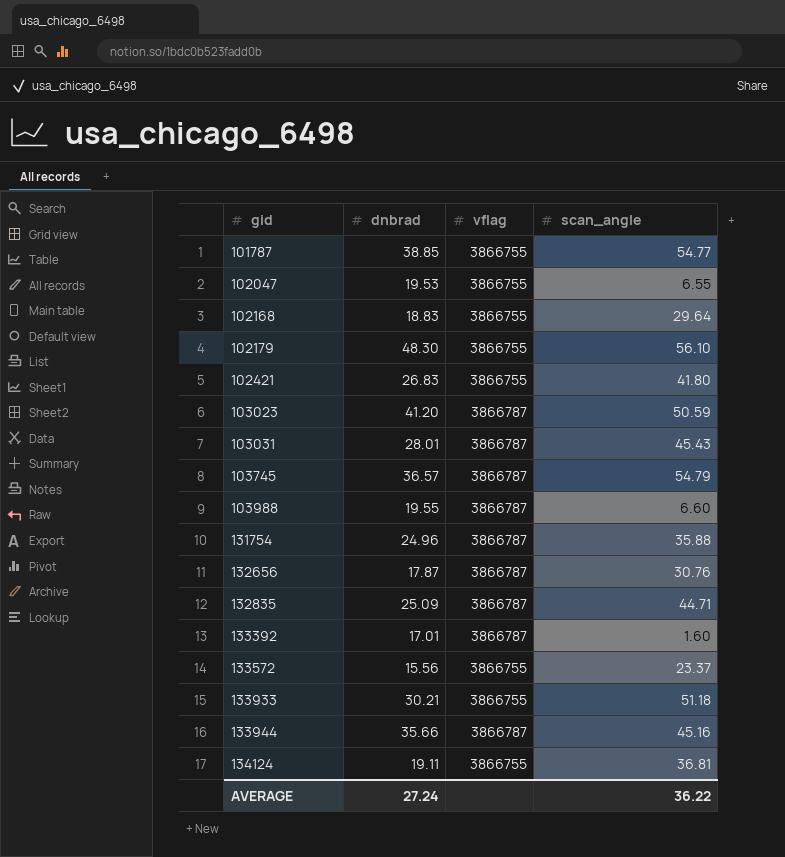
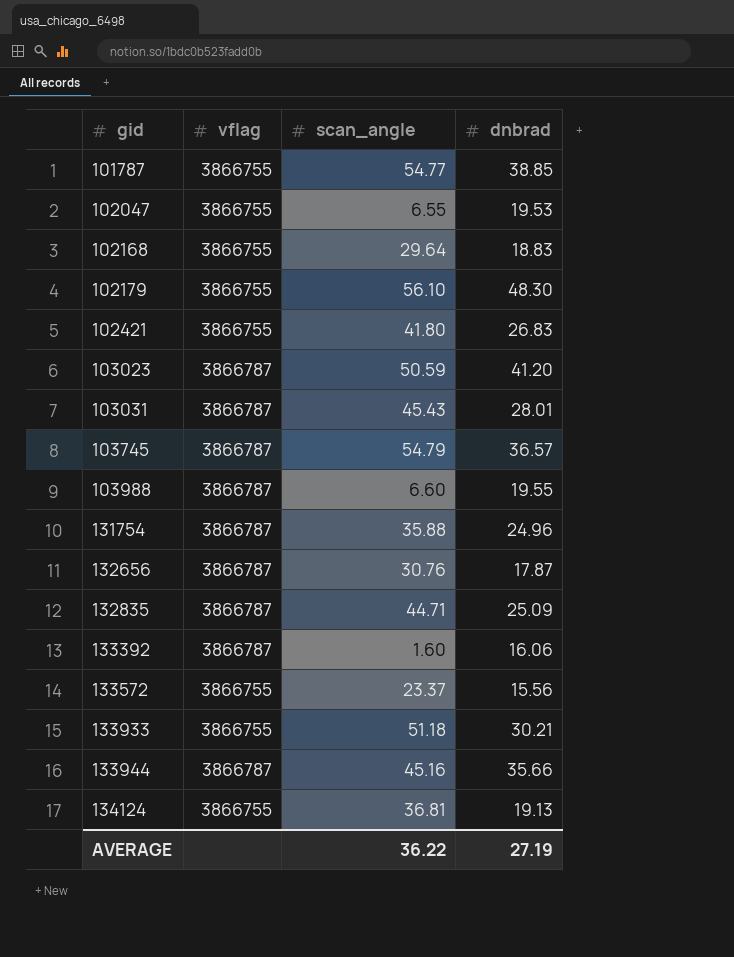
column dnbrad | position: 2 -> 4
133392 | dnbrad: 17.01 -> 16.06
134124 | dnbrad: 19.11 -> 19.13
AVERAGE | dnbrad: 27.24 -> 27.19

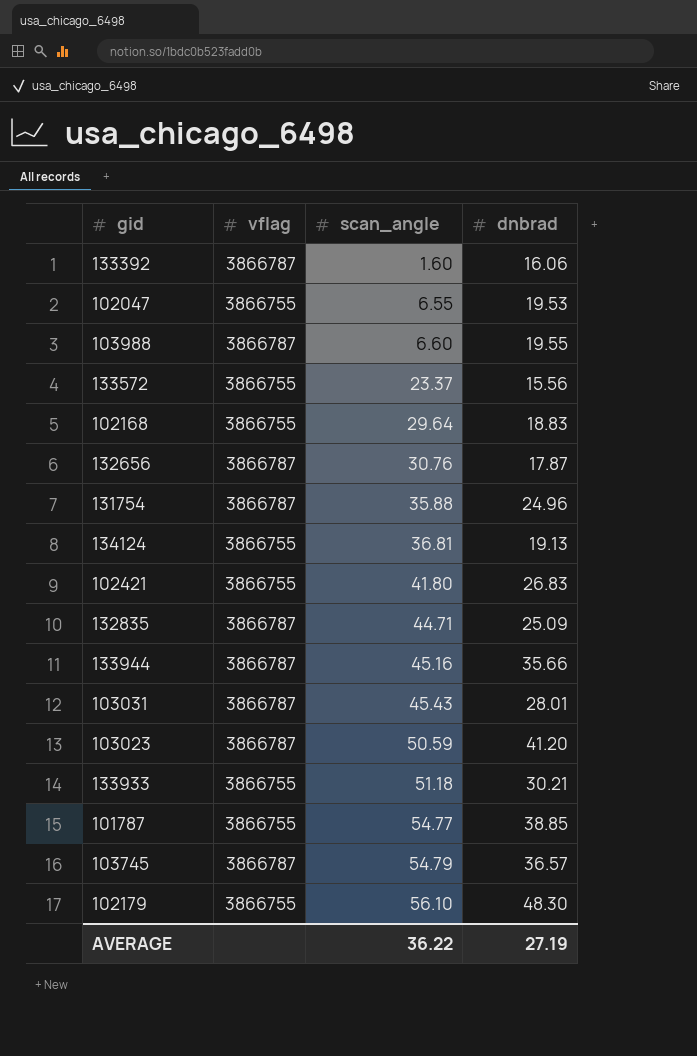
row order: gid ascending -> scan_angle ascending

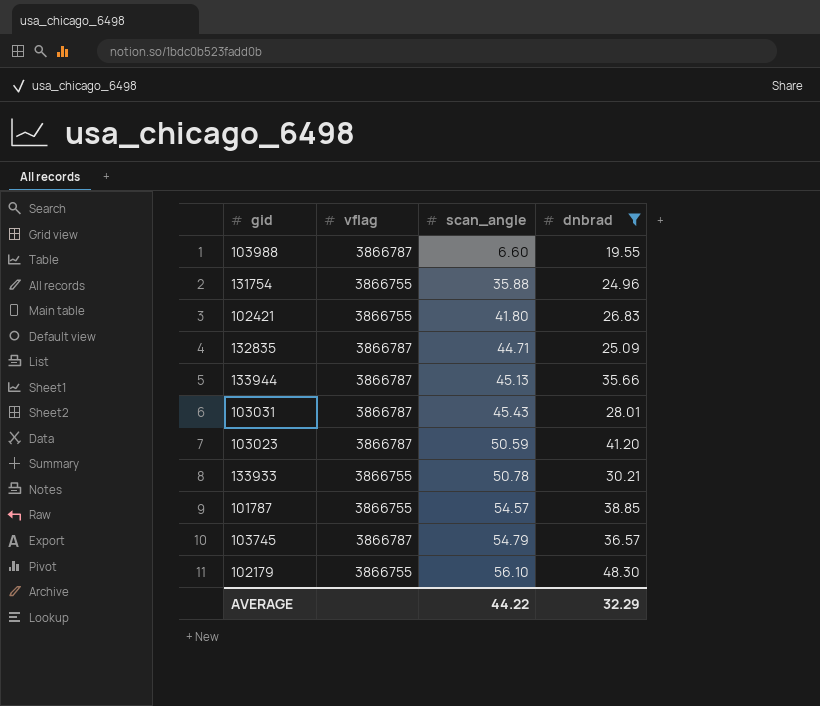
filter: none -> dnbrad >= 19.55
131754 | vflag: 3866787 -> 3866755
133944 | scan_angle: 45.16 -> 45.13
133933 | scan_angle: 51.18 -> 50.78
101787 | scan_angle: 54.77 -> 54.57
AVERAGE | scan_angle: 36.22 -> 44.22
AVERAGE | dnbrad: 27.19 -> 32.29

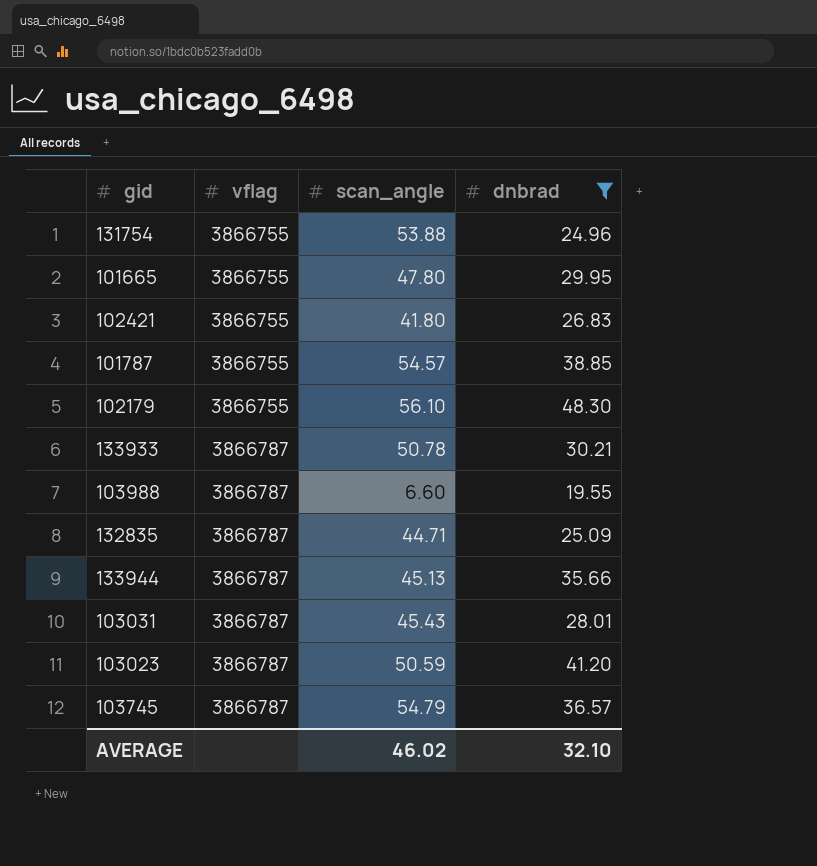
row order: scan_angle ascending -> vflag ascending
131754 | scan_angle: 35.88 -> 53.88
row 101665: none -> 3866755 | 47.80 | 29.95
133933 | vflag: 3866755 -> 3866787
AVERAGE | scan_angle: 44.22 -> 46.02
AVERAGE | dnbrad: 32.29 -> 32.10

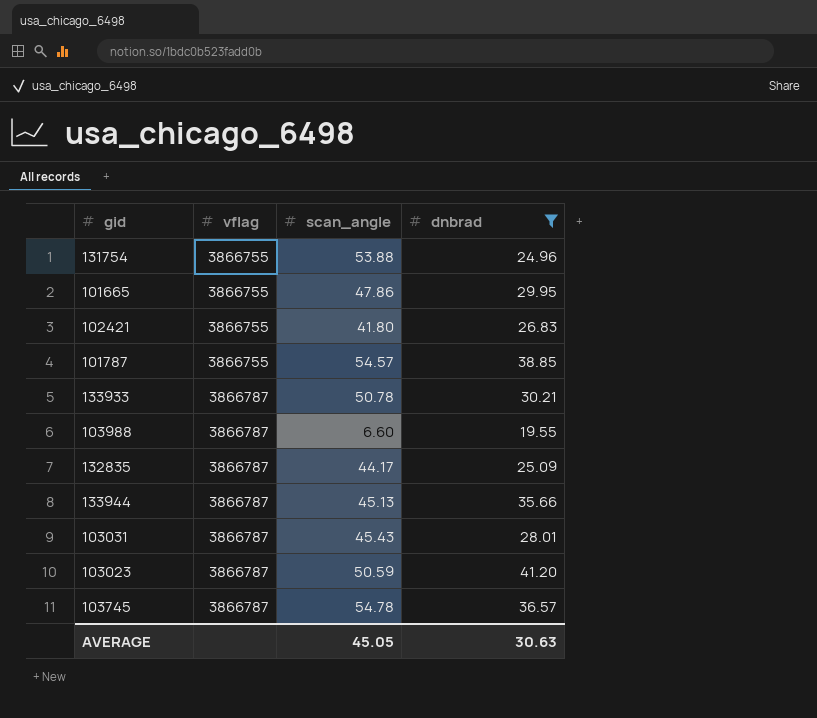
row 102179: 3866755 | 56.10 | 48.30 -> none
101665 | scan_angle: 47.80 -> 47.86
132835 | scan_angle: 44.71 -> 44.17
103745 | scan_angle: 54.79 -> 54.78
AVERAGE | scan_angle: 46.02 -> 45.05
AVERAGE | dnbrad: 32.10 -> 30.63

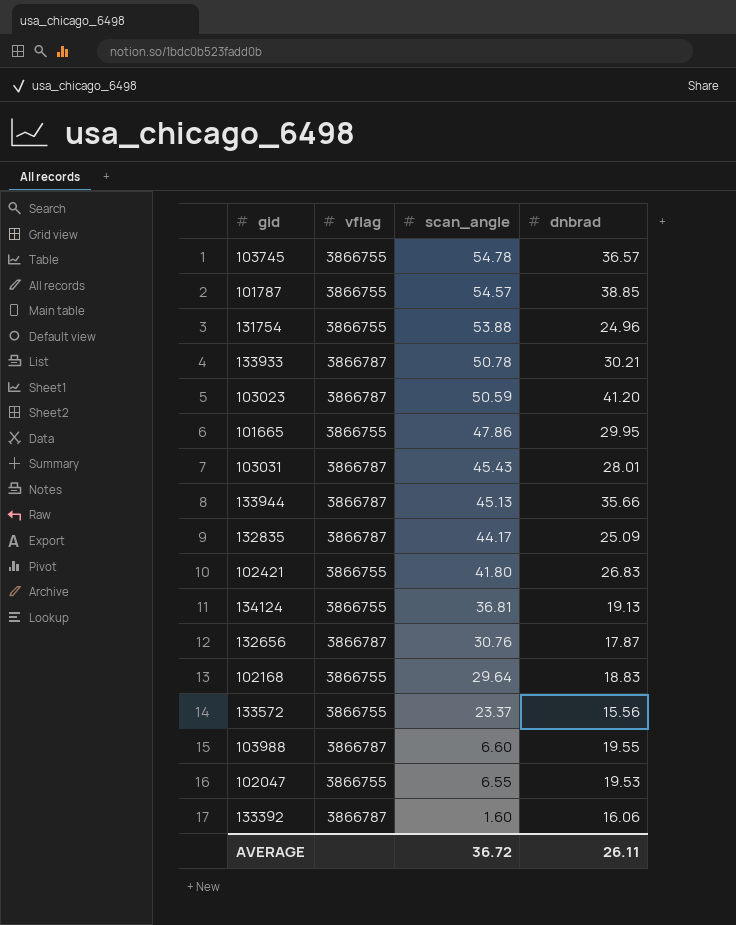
filter: dnbrad >= 19.55 -> none
row order: vflag ascending -> scan_angle descending
103745 | vflag: 3866787 -> 3866755
AVERAGE | scan_angle: 45.05 -> 36.72
AVERAGE | dnbrad: 30.63 -> 26.11

